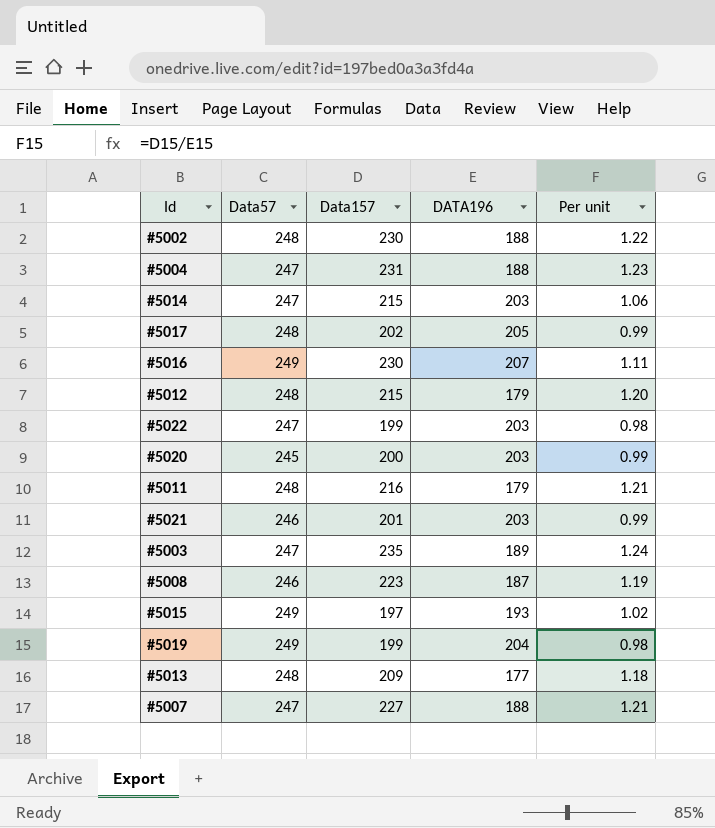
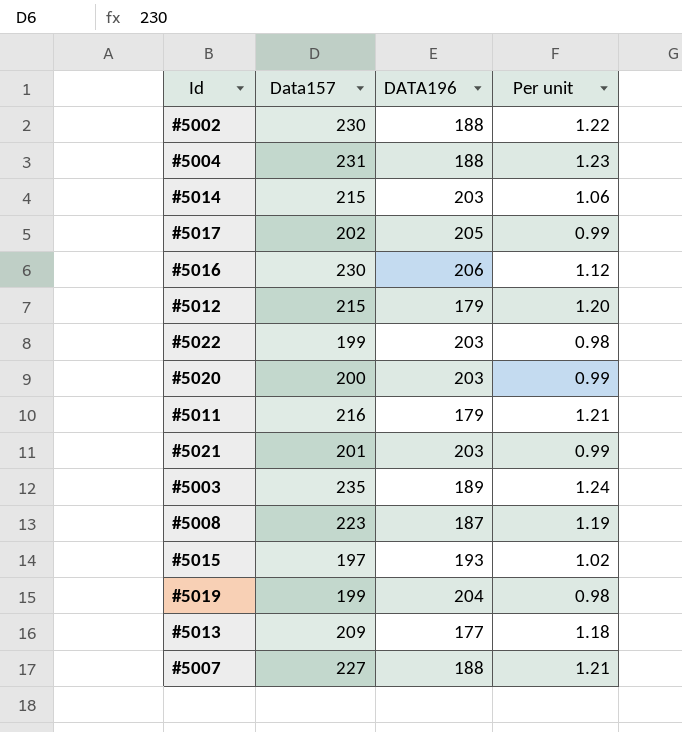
column Data57 | position: 2 -> none
#5016 | DATA196: 207 -> 206
#5016 | Per unit: 1.11 -> 1.12

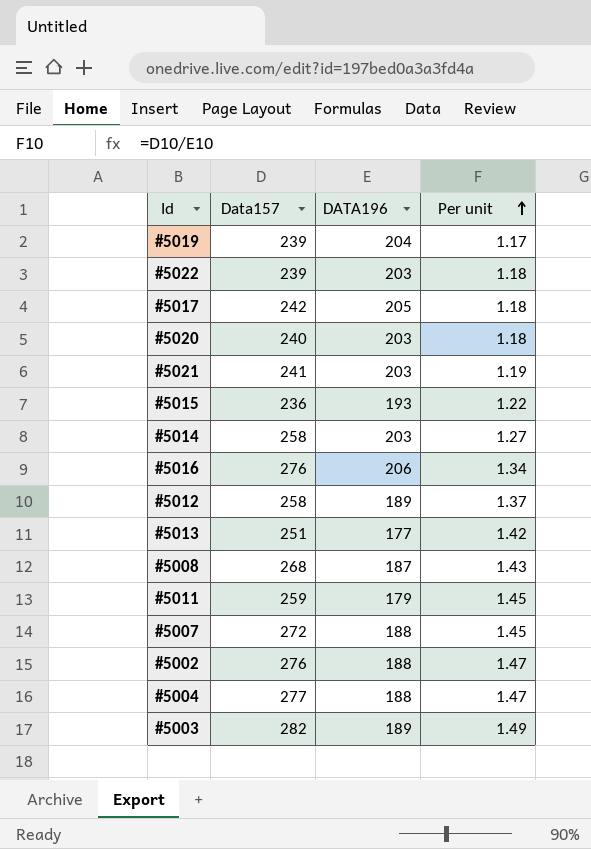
row order: none -> Per unit ascending
#5019 | Data157: 199 -> 239
#5019 | Per unit: 0.98 -> 1.17
#5022 | Data157: 199 -> 239
#5022 | Per unit: 0.98 -> 1.18
#5017 | Data157: 202 -> 242
#5017 | Per unit: 0.99 -> 1.18
#5020 | Data157: 200 -> 240
#5020 | Per unit: 0.99 -> 1.18
#5021 | Data157: 201 -> 241
#5021 | Per unit: 0.99 -> 1.19
#5015 | Data157: 197 -> 236
#5015 | Per unit: 1.02 -> 1.22
#5014 | Data157: 215 -> 258
#5014 | Per unit: 1.06 -> 1.27
#5016 | Data157: 230 -> 276
#5016 | Per unit: 1.12 -> 1.34
#5012 | Data157: 215 -> 258
#5012 | DATA196: 179 -> 189
#5012 | Per unit: 1.20 -> 1.37
#5013 | Data157: 209 -> 251
#5013 | Per unit: 1.18 -> 1.42
#5008 | Data157: 223 -> 268
#5008 | Per unit: 1.19 -> 1.43
#5011 | Data157: 216 -> 259
#5011 | Per unit: 1.21 -> 1.45
#5007 | Data157: 227 -> 272
#5007 | Per unit: 1.21 -> 1.45
#5002 | Data157: 230 -> 276
#5002 | Per unit: 1.22 -> 1.47
#5004 | Data157: 231 -> 277
#5004 | Per unit: 1.23 -> 1.47
#5003 | Data157: 235 -> 282
#5003 | Per unit: 1.24 -> 1.49

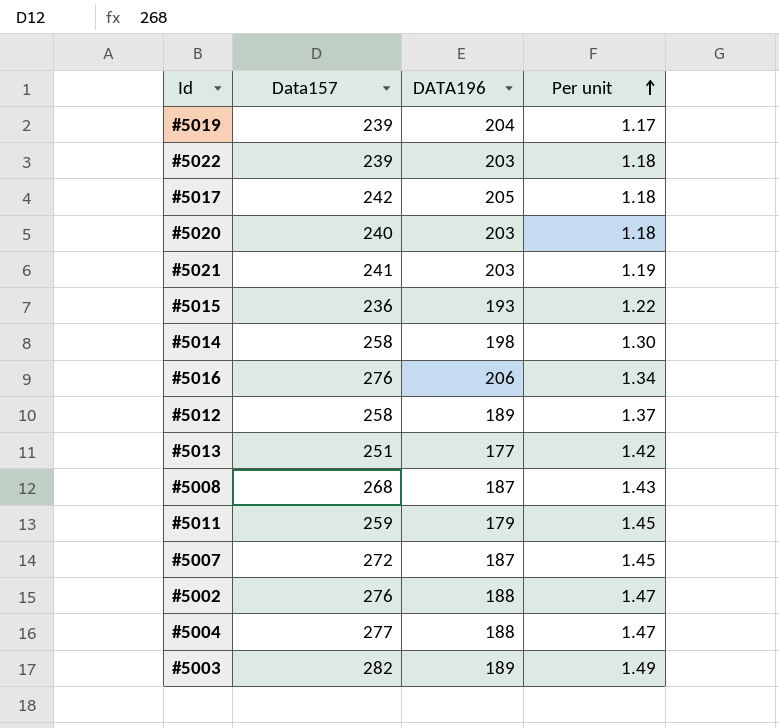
#5014 | DATA196: 203 -> 198
#5014 | Per unit: 1.27 -> 1.30
#5007 | DATA196: 188 -> 187

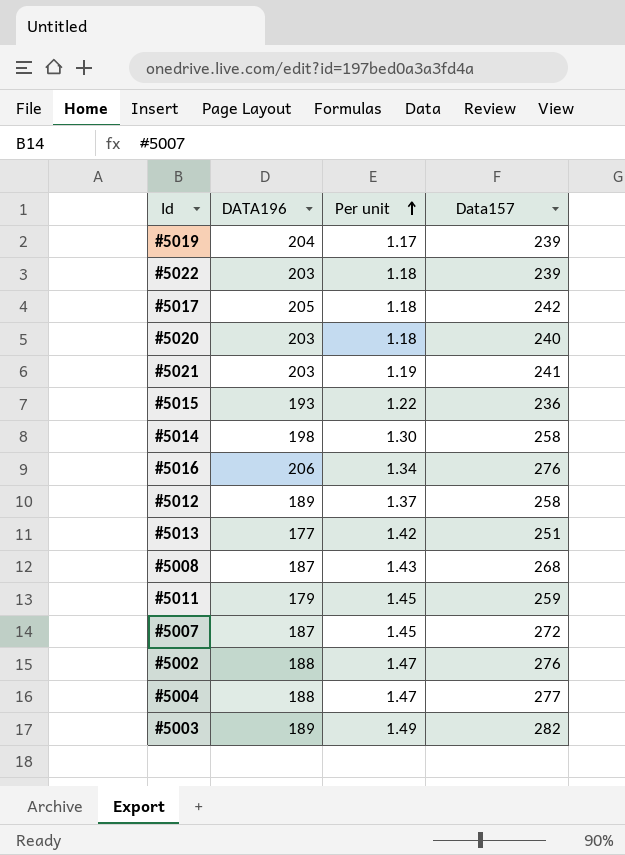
column Data157 | position: 2 -> 4

